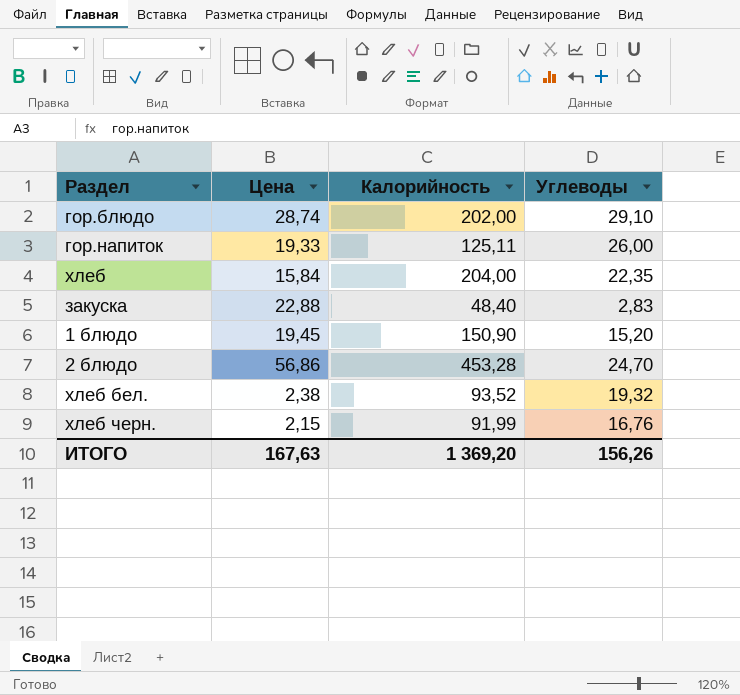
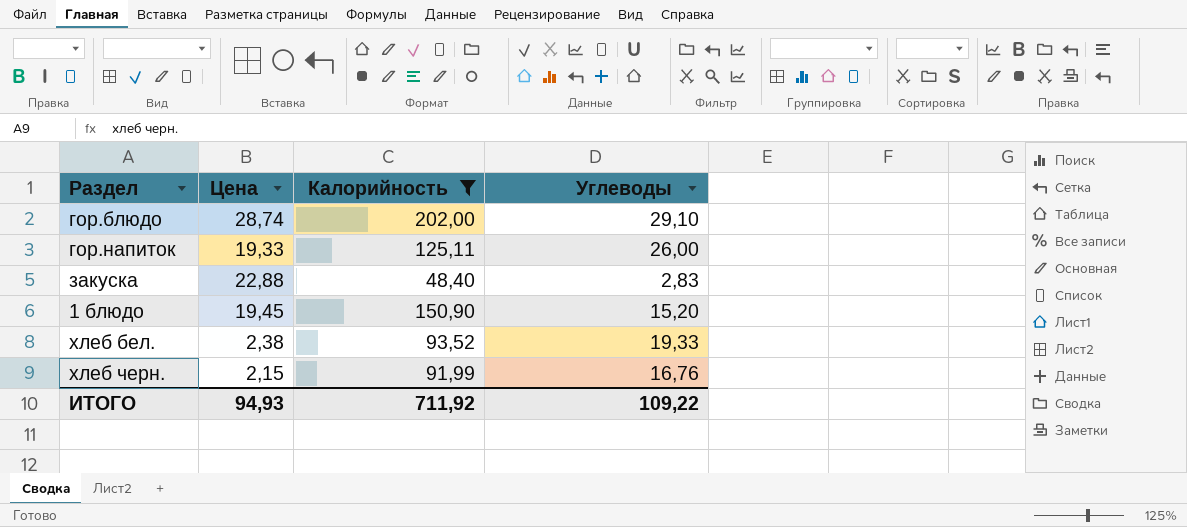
filter: none -> Калорийность <= 202,00
хлеб бел. | Углеводы: 19,32 -> 19,33
ИТОГО | Цена: 167,63 -> 94,93
ИТОГО | Калорийность: 1 369,20 -> 711,92
ИТОГО | Углеводы: 156,26 -> 109,22

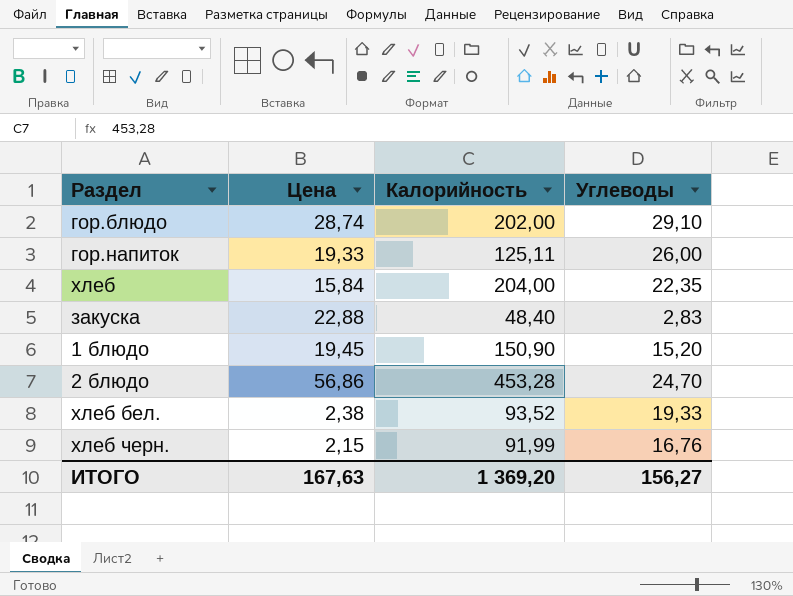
filter: Калорийность <= 202,00 -> none
ИТОГО | Цена: 94,93 -> 167,63
ИТОГО | Калорийность: 711,92 -> 1 369,20
ИТОГО | Углеводы: 109,22 -> 156,27

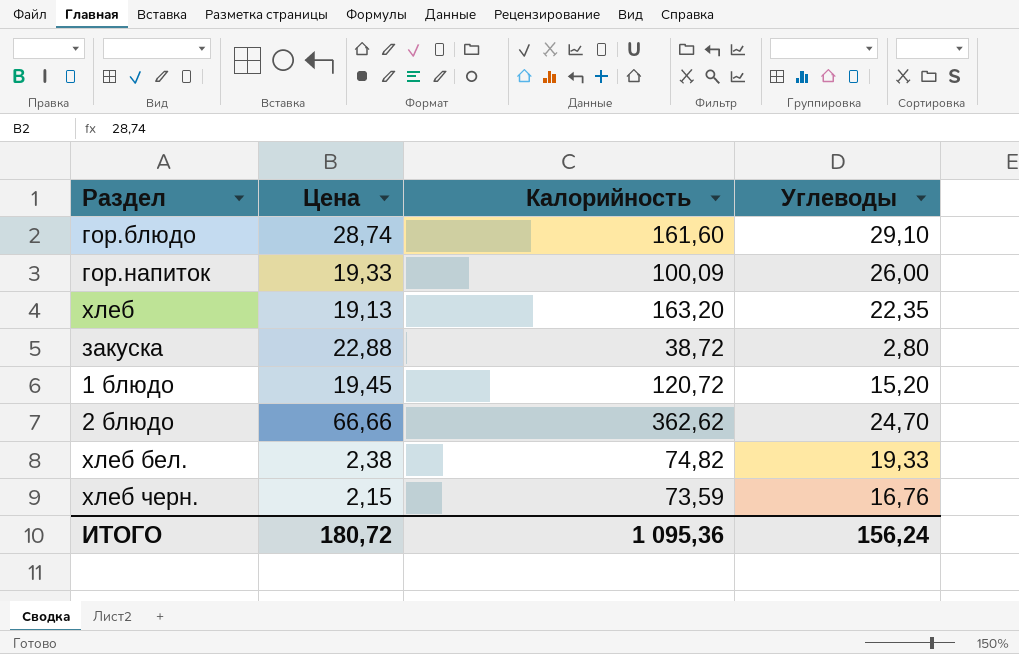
гор.блюдо | Калорийность: 202,00 -> 161,60
гор.напиток | Калорийность: 125,11 -> 100,09
хлеб | Цена: 15,84 -> 19,13
хлеб | Калорийность: 204,00 -> 163,20
закуска | Калорийность: 48,40 -> 38,72
закуска | Углеводы: 2,83 -> 2,80
1 блюдо | Калорийность: 150,90 -> 120,72
2 блюдо | Цена: 56,86 -> 66,66
2 блюдо | Калорийность: 453,28 -> 362,62
хлеб бел. | Калорийность: 93,52 -> 74,82
хлеб черн. | Калорийность: 91,99 -> 73,59
ИТОГО | Цена: 167,63 -> 180,72
ИТОГО | Калорийность: 1 369,20 -> 1 095,36
ИТОГО | Углеводы: 156,27 -> 156,24

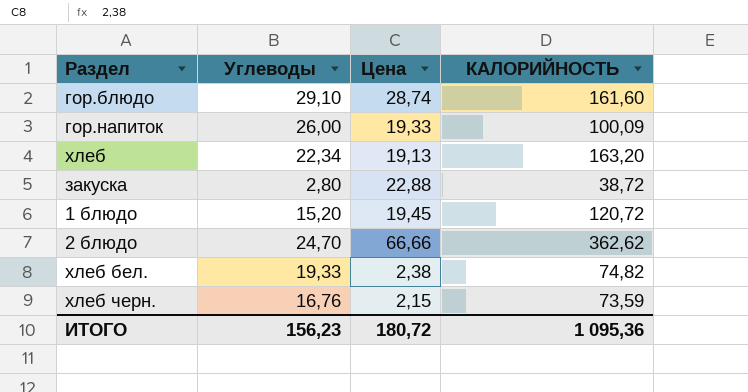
column Углеводы | position: 4 -> 2
column name: Калорийность -> КАЛОРИЙНОСТЬ
хлеб | Углеводы: 22,35 -> 22,34
ИТОГО | Углеводы: 156,24 -> 156,23

